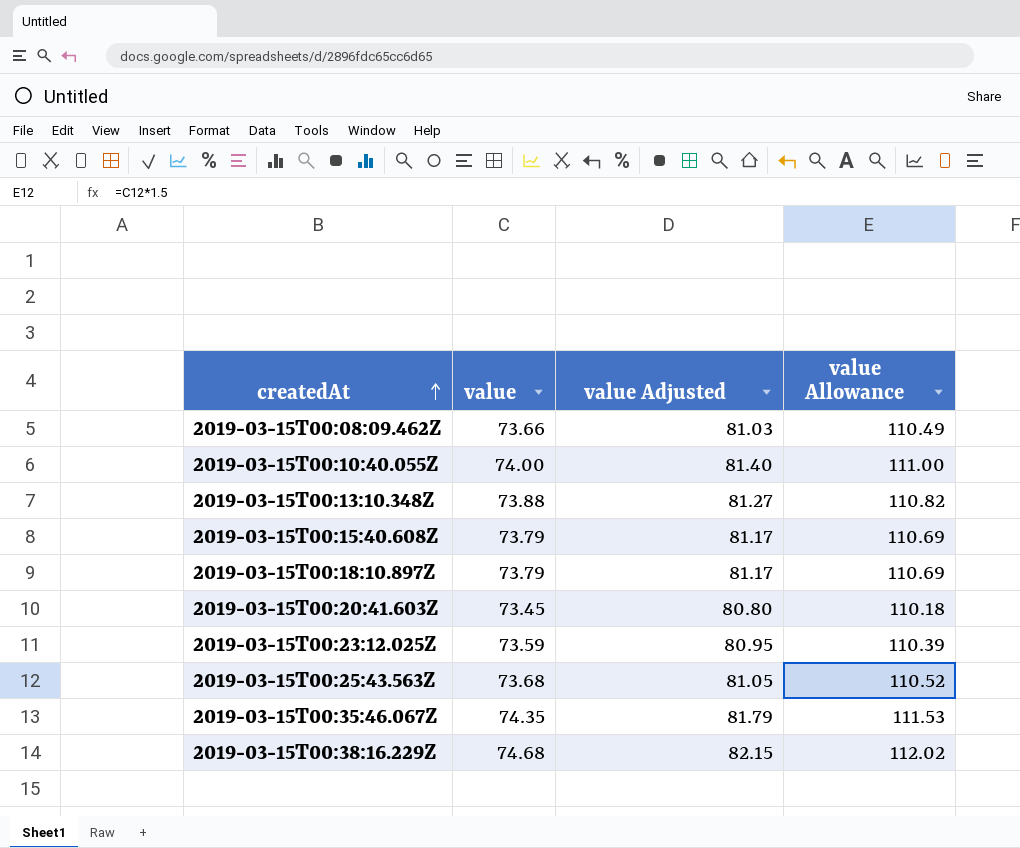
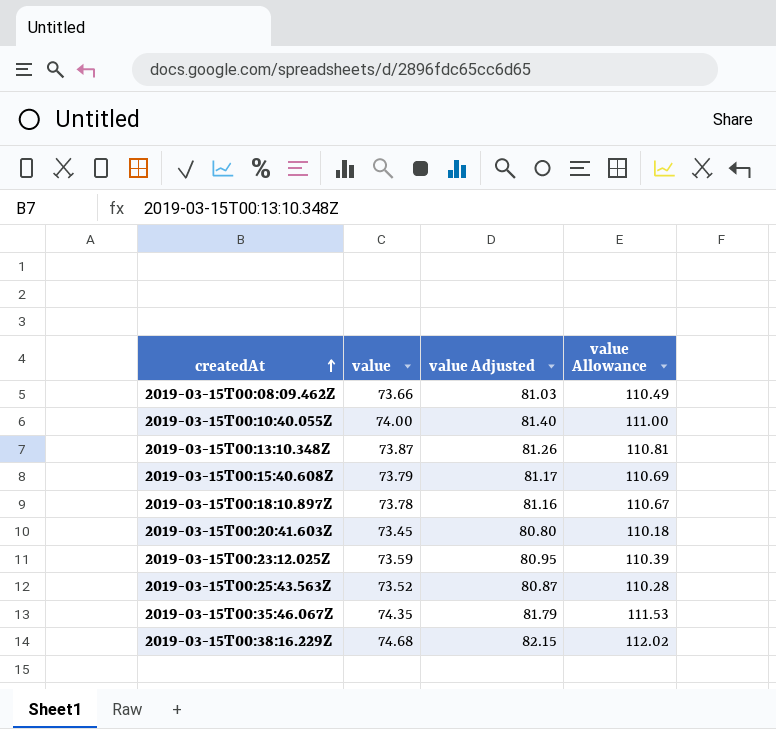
2019-03-15T00:13:10.348Z | value: 73.88 -> 73.87
2019-03-15T00:13:10.348Z | value Adjusted: 81.27 -> 81.26
2019-03-15T00:13:10.348Z | value Allowance: 110.82 -> 110.81
2019-03-15T00:18:10.897Z | value: 73.79 -> 73.78
2019-03-15T00:18:10.897Z | value Adjusted: 81.17 -> 81.16
2019-03-15T00:18:10.897Z | value Allowance: 110.69 -> 110.67
2019-03-15T00:25:43.563Z | value: 73.68 -> 73.52
2019-03-15T00:25:43.563Z | value Adjusted: 81.05 -> 80.87
2019-03-15T00:25:43.563Z | value Allowance: 110.52 -> 110.28

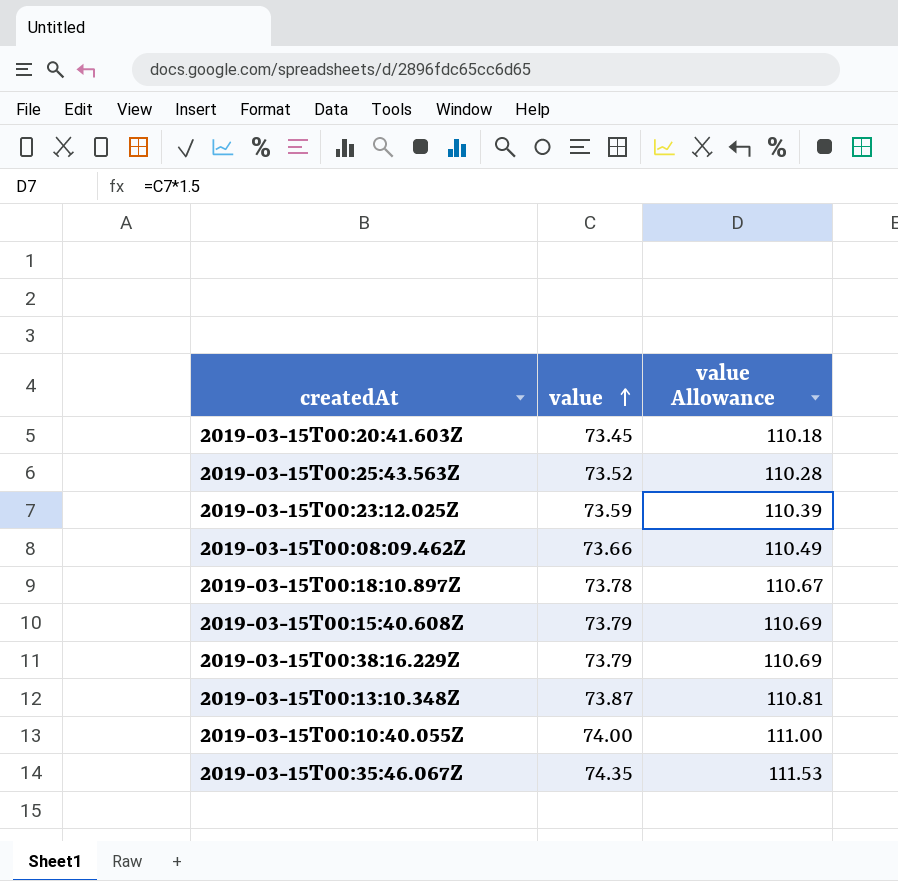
row order: createdAt ascending -> value ascending
column value Adjusted | formula: [value] * 1.1 -> none
2019-03-15T00:38:16.229Z | value: 74.68 -> 73.79
2019-03-15T00:38:16.229Z | value Allowance: 112.02 -> 110.69

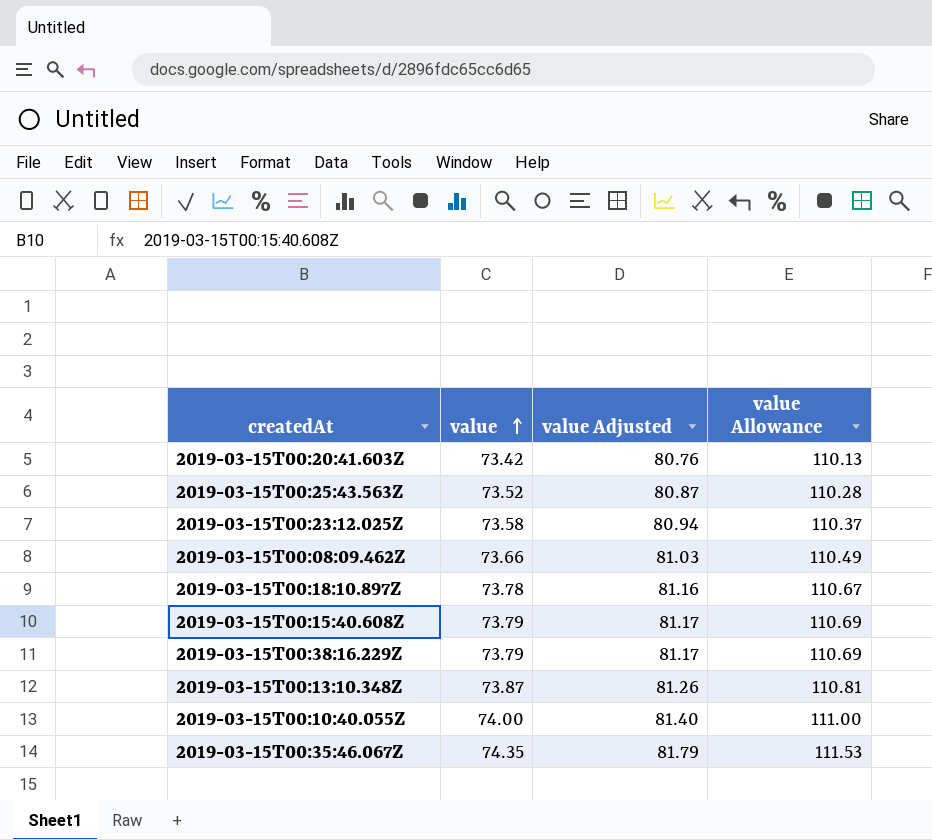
column value Adjusted | formula: none -> [value] * 1.1
2019-03-15T00:20:41.603Z | value: 73.45 -> 73.42
2019-03-15T00:20:41.603Z | value Allowance: 110.18 -> 110.13
2019-03-15T00:23:12.025Z | value: 73.59 -> 73.58
2019-03-15T00:23:12.025Z | value Allowance: 110.39 -> 110.37

